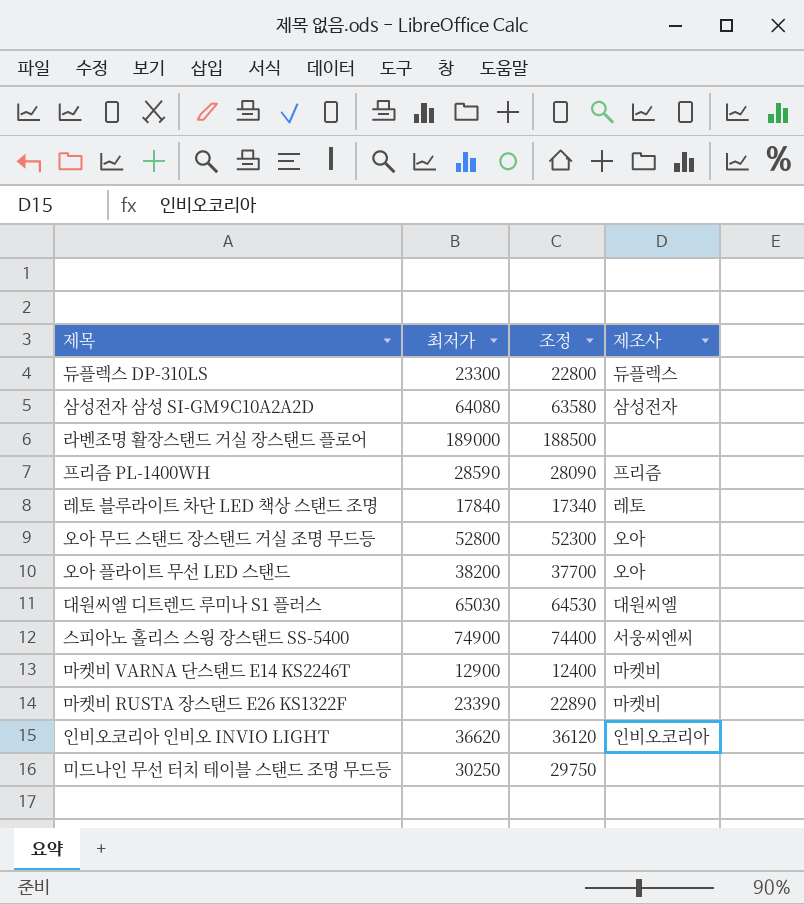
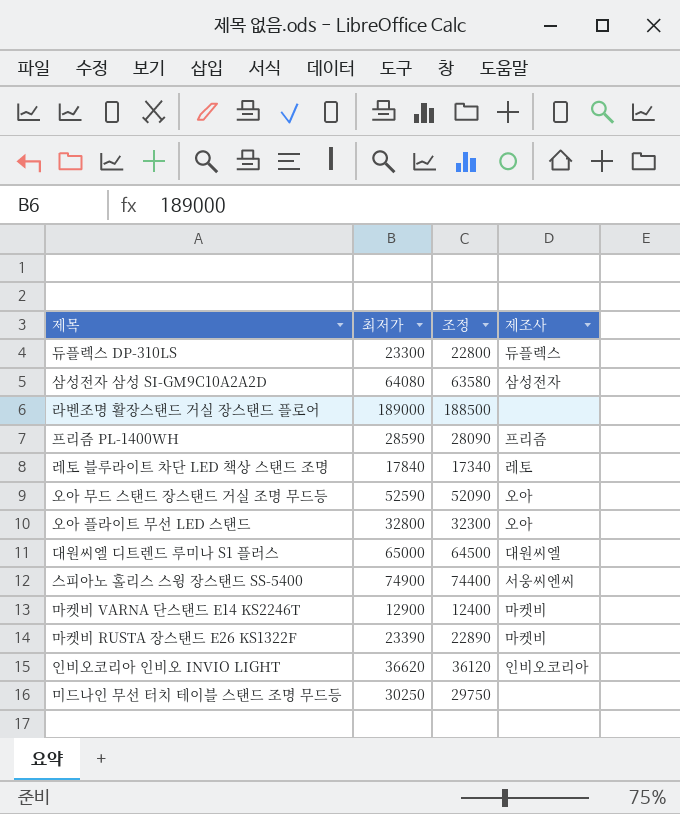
오아 무드 스탠드 장스탠드 거실 조명 무드등 | 최저가: 52800 -> 52590
오아 무드 스탠드 장스탠드 거실 조명 무드등 | 조정: 52300 -> 52090
오아 플라이트 무선 LED 스탠드 | 최저가: 38200 -> 32800
오아 플라이트 무선 LED 스탠드 | 조정: 37700 -> 32300
대원씨엘 디트렌드 루미나 S1 플러스 | 최저가: 65030 -> 65000
대원씨엘 디트렌드 루미나 S1 플러스 | 조정: 64530 -> 64500

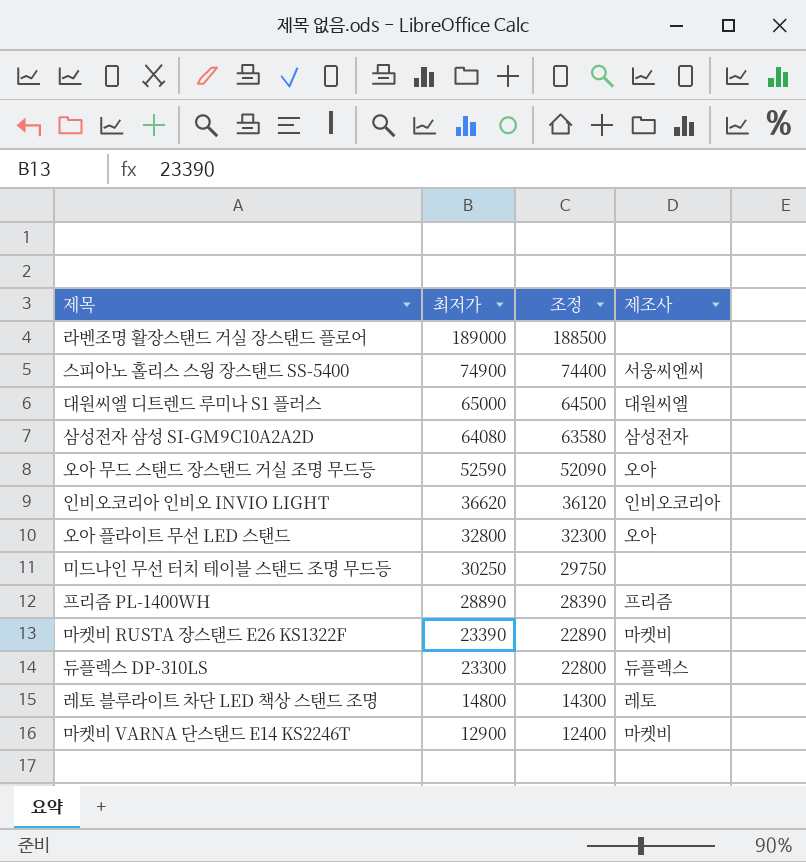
row order: none -> 최저가 descending
프리즘 PL-1400WH | 최저가: 28590 -> 28890
프리즘 PL-1400WH | 조정: 28090 -> 28390
레토 블루라이트 차단 LED 책상 스탠드 조명 | 최저가: 17840 -> 14800
레토 블루라이트 차단 LED 책상 스탠드 조명 | 조정: 17340 -> 14300

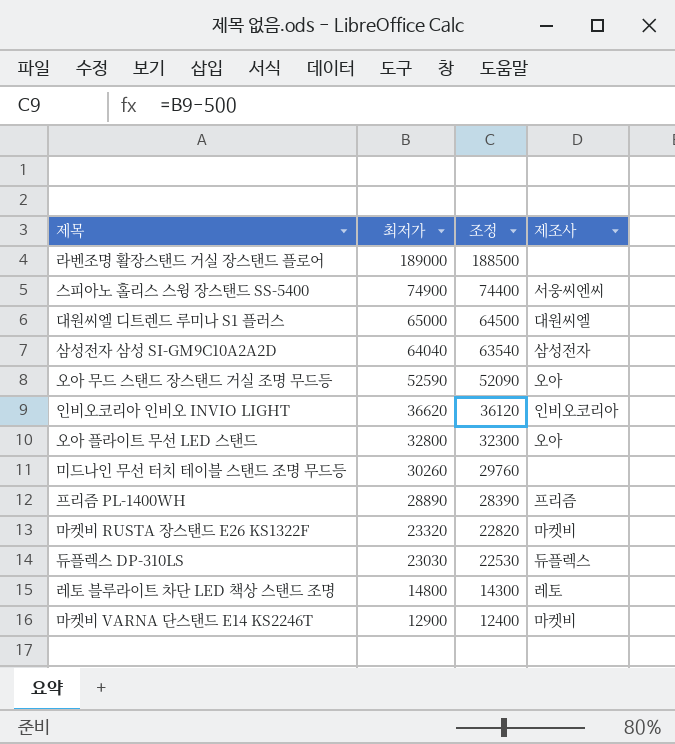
삼성전자 삼성 SI-GM9C10A2A2D | 최저가: 64080 -> 64040
삼성전자 삼성 SI-GM9C10A2A2D | 조정: 63580 -> 63540
미드나인 무선 터치 테이블 스탠드 조명 무드등 | 최저가: 30250 -> 30260
미드나인 무선 터치 테이블 스탠드 조명 무드등 | 조정: 29750 -> 29760
마켓비 RUSTA 장스탠드 E26 KS1322F | 최저가: 23390 -> 23320
마켓비 RUSTA 장스탠드 E26 KS1322F | 조정: 22890 -> 22820
듀플렉스 DP-310LS | 최저가: 23300 -> 23030
듀플렉스 DP-310LS | 조정: 22800 -> 22530

